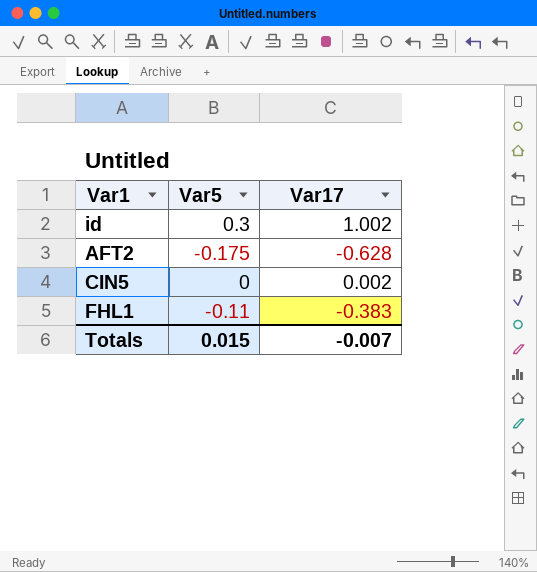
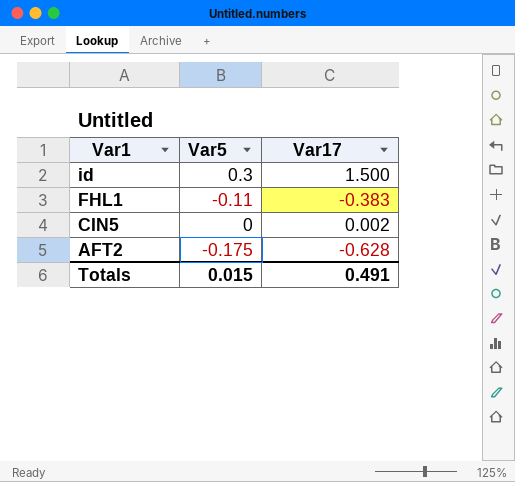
row order: none -> Var1 descending
id | Var17: 1.002 -> 1.500
Totals | Var17: -0.007 -> 0.491

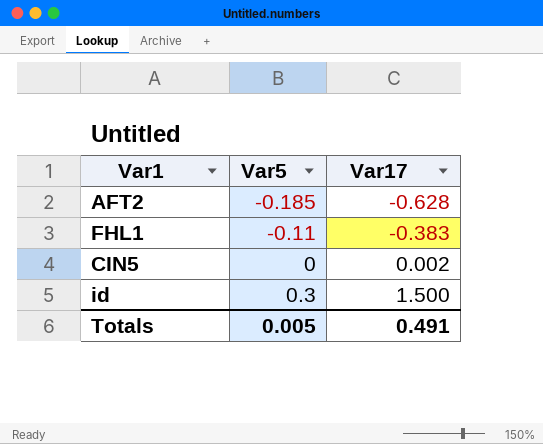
row order: Var1 descending -> Var5 ascending
AFT2 | Var5: -0.175 -> -0.185
Totals | Var5: 0.015 -> 0.005

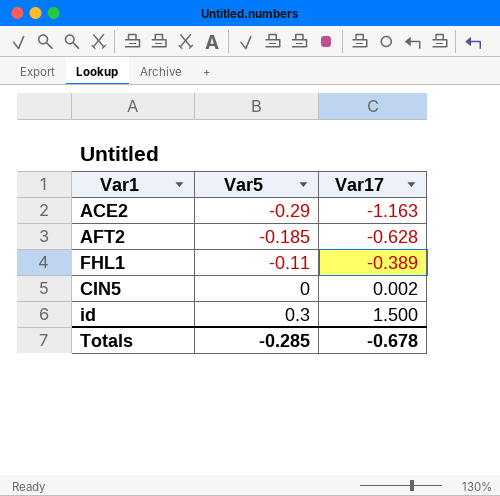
row ACE2: none -> -0.29 | -1.163
FHL1 | Var17: -0.383 -> -0.389
Totals | Var5: 0.005 -> -0.285
Totals | Var17: 0.491 -> -0.678

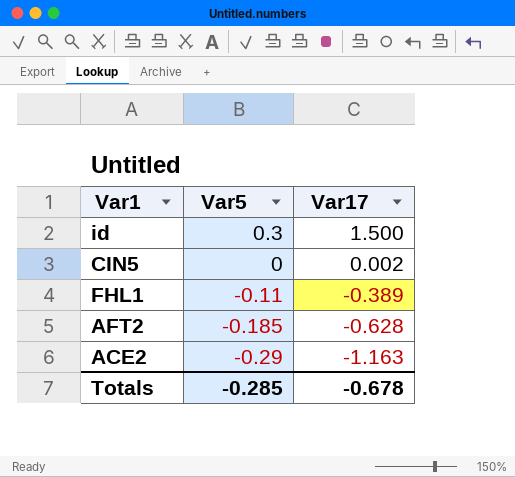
row order: Var5 ascending -> Var5 descending

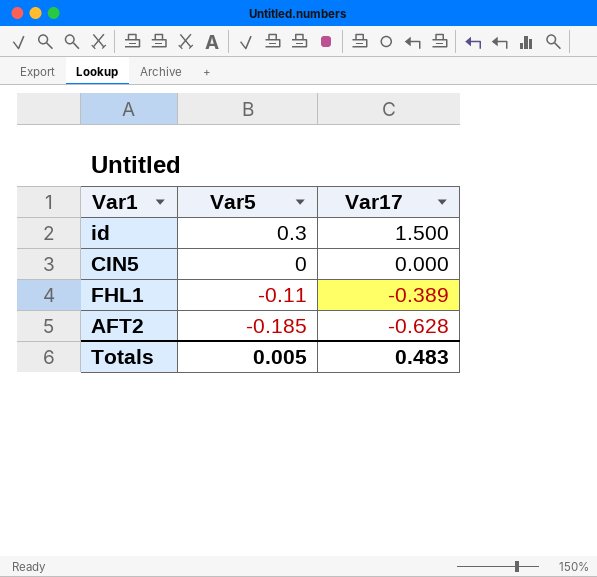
row ACE2: -0.29 | -1.163 -> none
CIN5 | Var17: 0.002 -> 0.000
Totals | Var5: -0.285 -> 0.005
Totals | Var17: -0.678 -> 0.483

